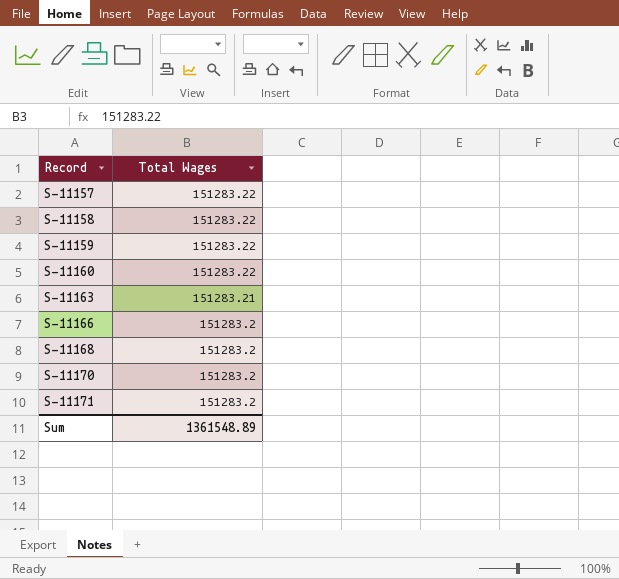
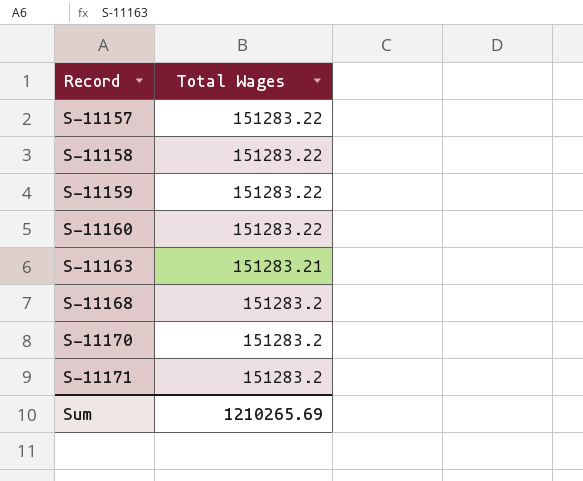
row S-11166: 151283.2 -> none
Sum | Total Wages: 1361548.89 -> 1210265.69

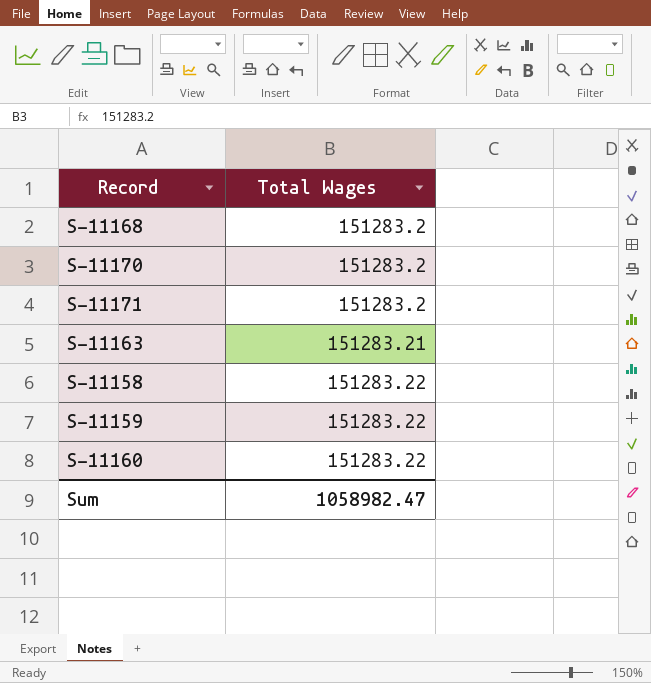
row order: Record ascending -> Total Wages ascending
row S-11157: 151283.22 -> none
Sum | Total Wages: 1210265.69 -> 1058982.47

